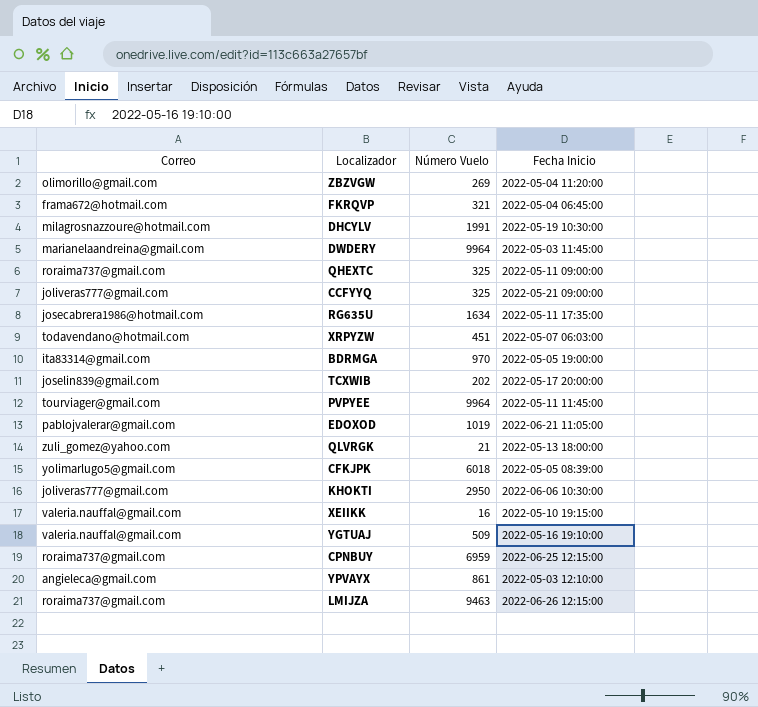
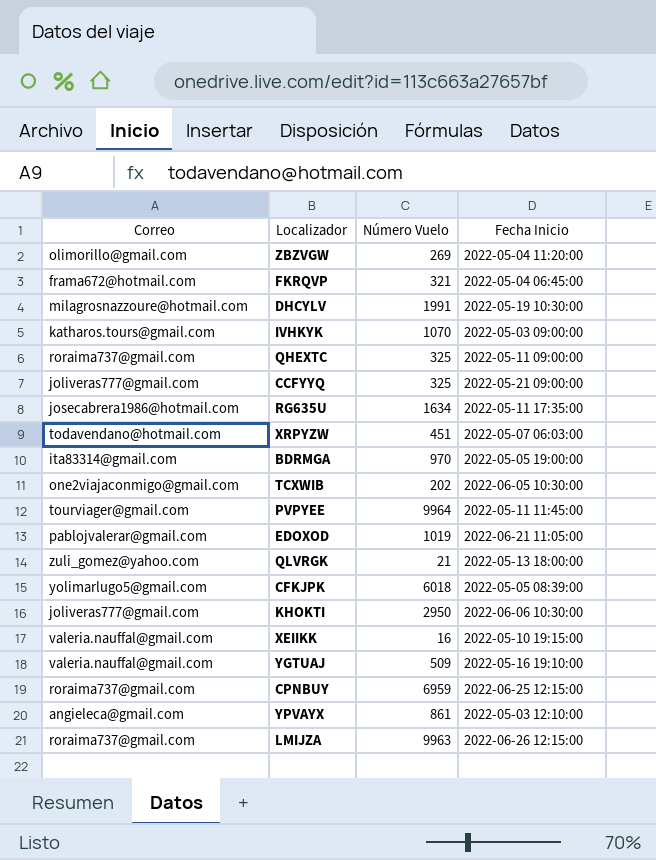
row DWDERY: marianelaandreina@gmail.com | 9964 | 2022-05-03 11:45:00 -> none
row IVHKYK: none -> katharos.tours@gmail.com | 1070 | 2022-05-03 09:00:00
TCXWIB | Correo: joselin839@gmail.com -> one2viajaconmigo@gmail.com
TCXWIB | Fecha Inicio: 2022-05-17 20:00:00 -> 2022-06-05 10:30:00
LMIJZA | Número Vuelo: 9463 -> 9963

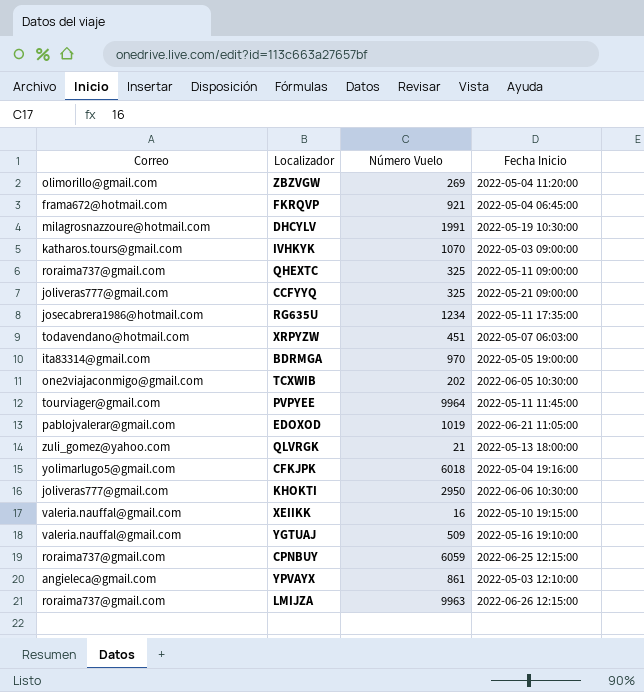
FKRQVP | Número Vuelo: 321 -> 921
RG635U | Número Vuelo: 1634 -> 1234
CFKJPK | Fecha Inicio: 2022-05-05 08:39:00 -> 2022-05-04 19:16:00
CPNBUY | Número Vuelo: 6959 -> 6059

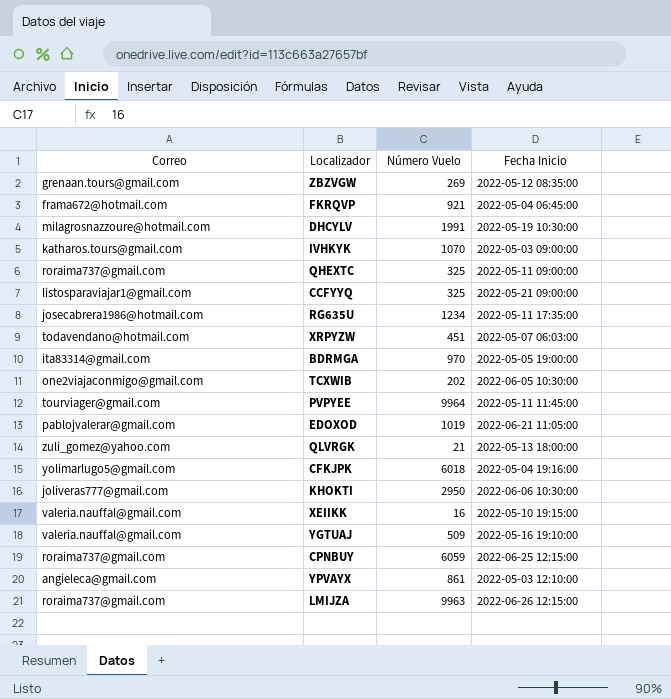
ZBZVGW | Correo: olimorillo@gmail.com -> grenaan.tours@gmail.com
ZBZVGW | Fecha Inicio: 2022-05-04 11:20:00 -> 2022-05-12 08:35:00
CCFYYQ | Correo: joliveras777@gmail.com -> listosparaviajar1@gmail.com

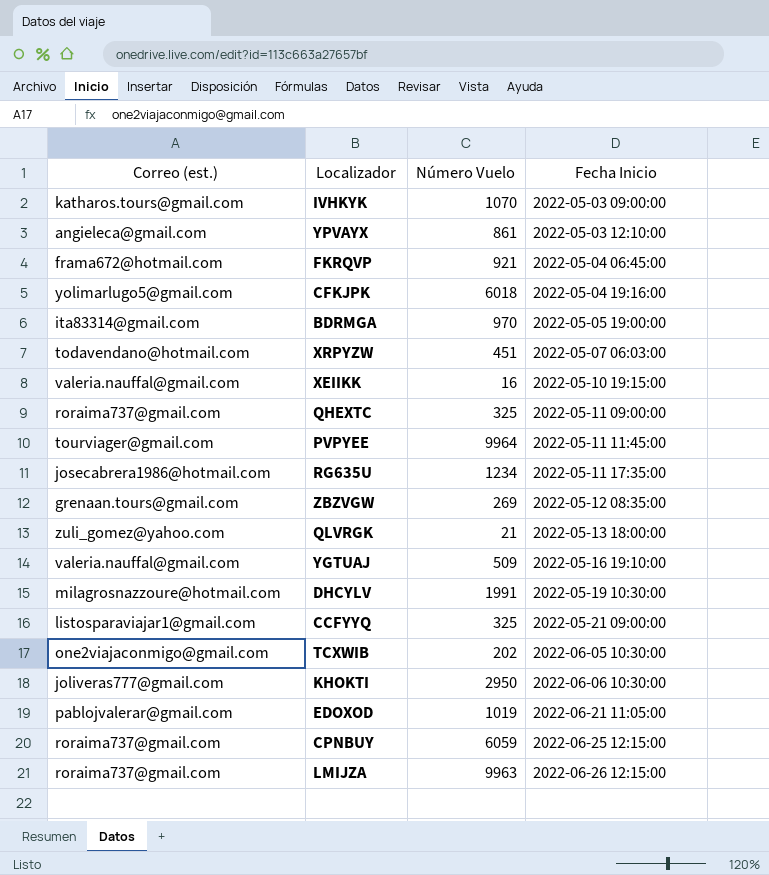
row order: none -> Fecha Inicio ascending
column name: Correo -> Correo (est.)

